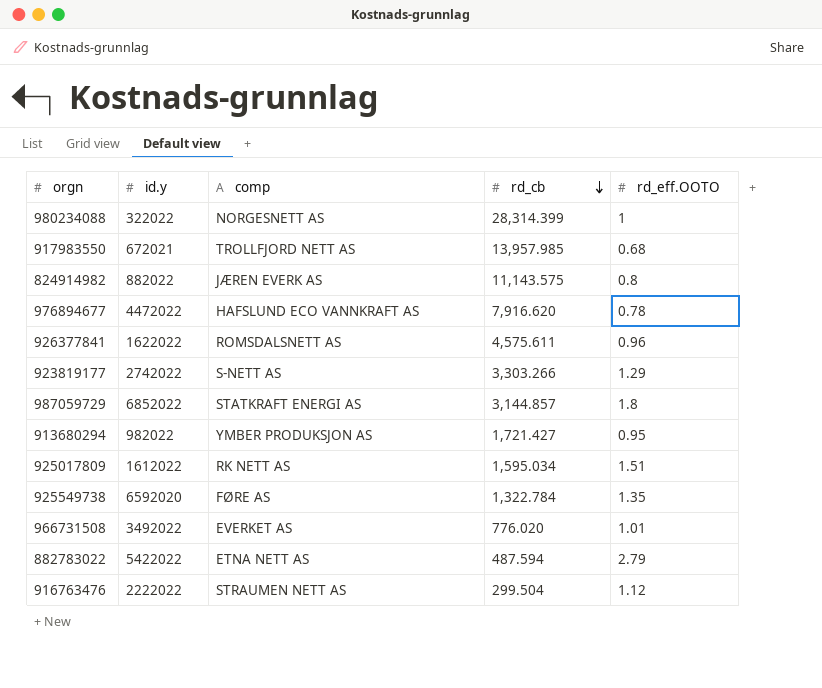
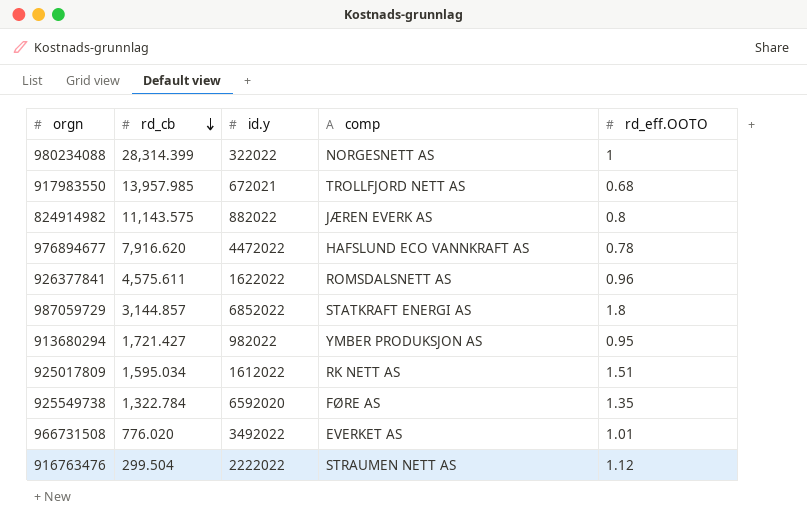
column rd_cb | position: 4 -> 2
row 923819177: 2742022 | S-NETT AS | 3,303.266 | 1.29 -> none
row 882783022: 5422022 | ETNA NETT AS | 487.594 | 2.79 -> none

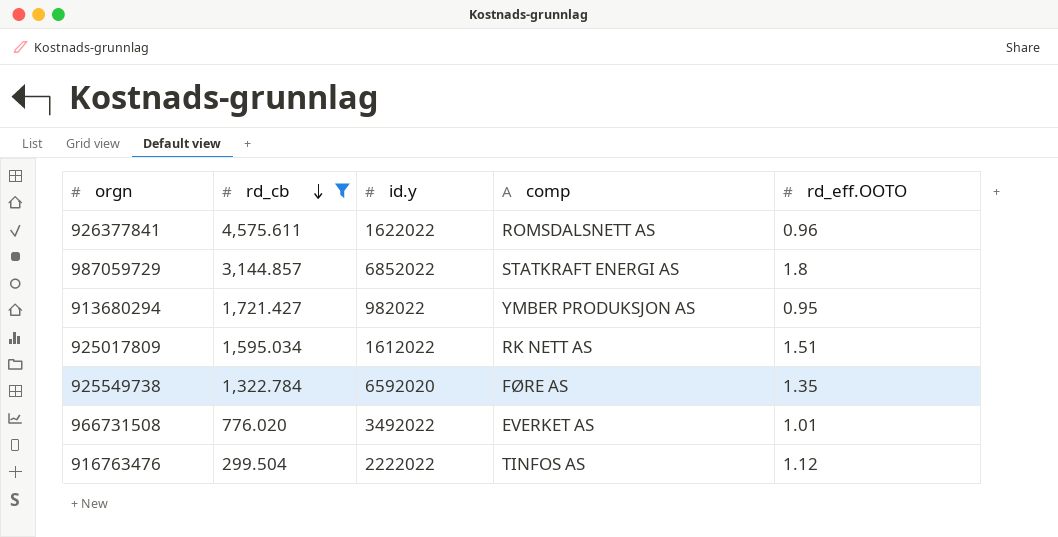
filter: none -> rd_cb <= 4,575.611
916763476 | comp: STRAUMEN NETT AS -> TINFOS AS

